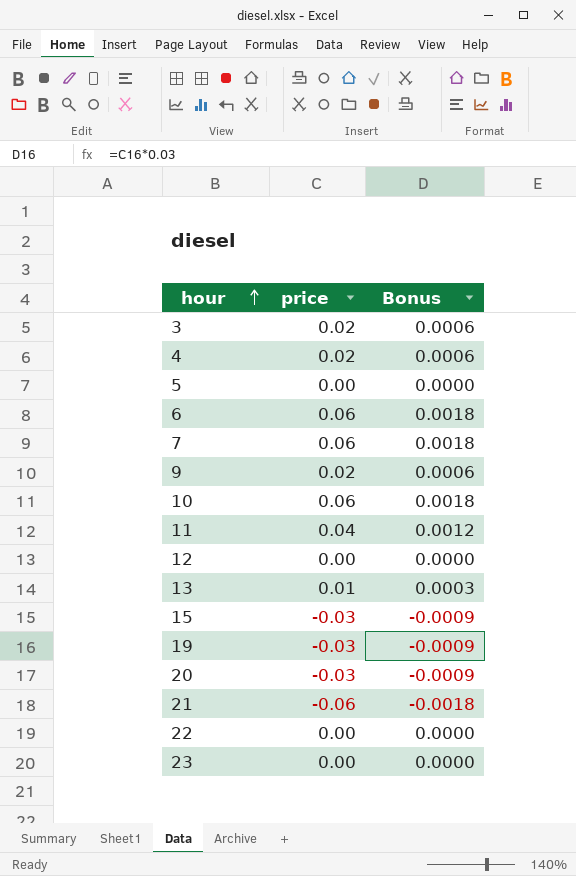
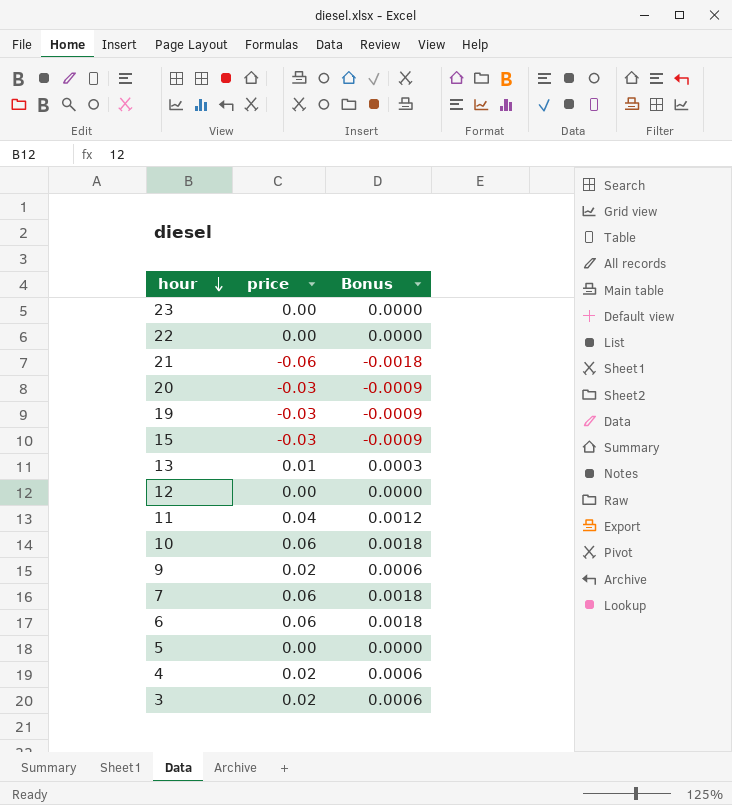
row order: hour ascending -> hour descending

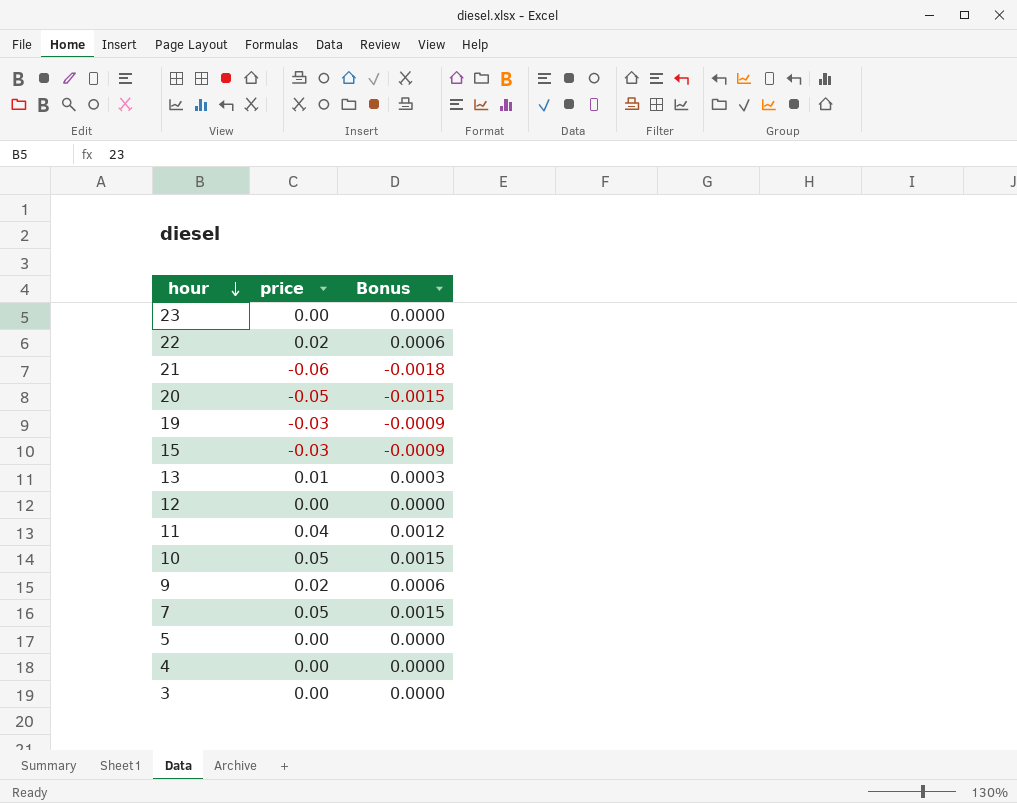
row 6: 0.06 | 0.0018 -> none
22 | price: 0.00 -> 0.02
22 | Bonus: 0.0000 -> 0.0006
20 | price: -0.03 -> -0.05
20 | Bonus: -0.0009 -> -0.0015
10 | price: 0.06 -> 0.05
10 | Bonus: 0.0018 -> 0.0015
7 | price: 0.06 -> 0.05
7 | Bonus: 0.0018 -> 0.0015
4 | price: 0.02 -> 0.00
4 | Bonus: 0.0006 -> 0.0000
3 | price: 0.02 -> 0.00
3 | Bonus: 0.0006 -> 0.0000

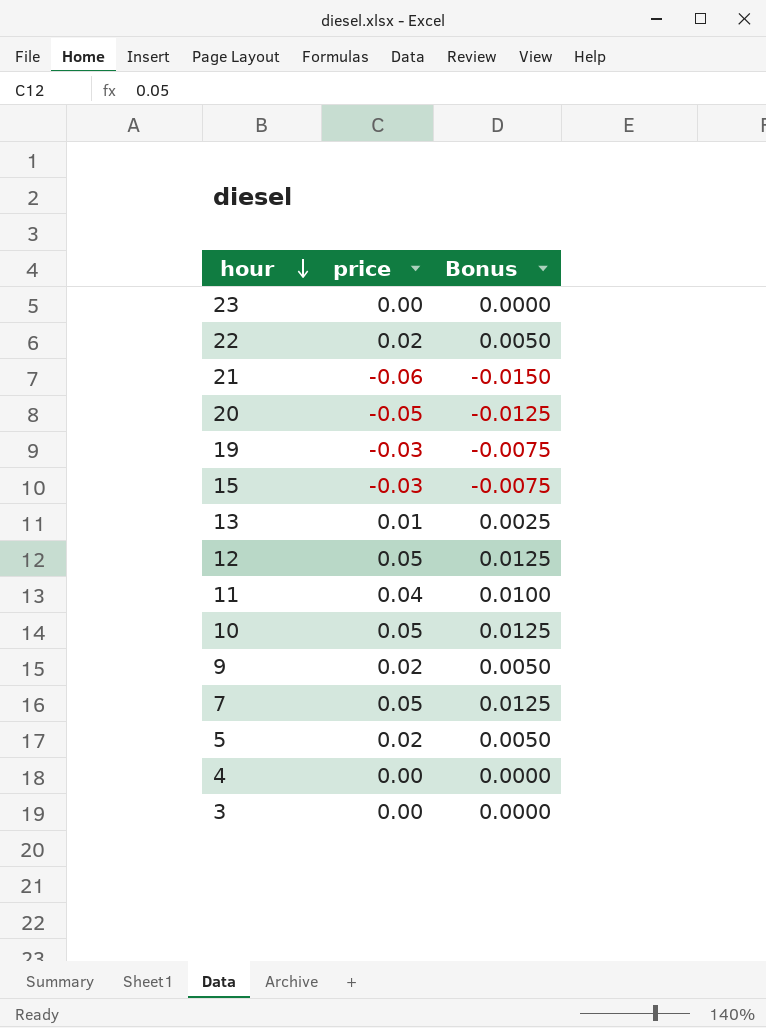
column Bonus | formula: [price] * 0.03 -> [price] * 0.25
12 | price: 0.00 -> 0.05
5 | price: 0.00 -> 0.02

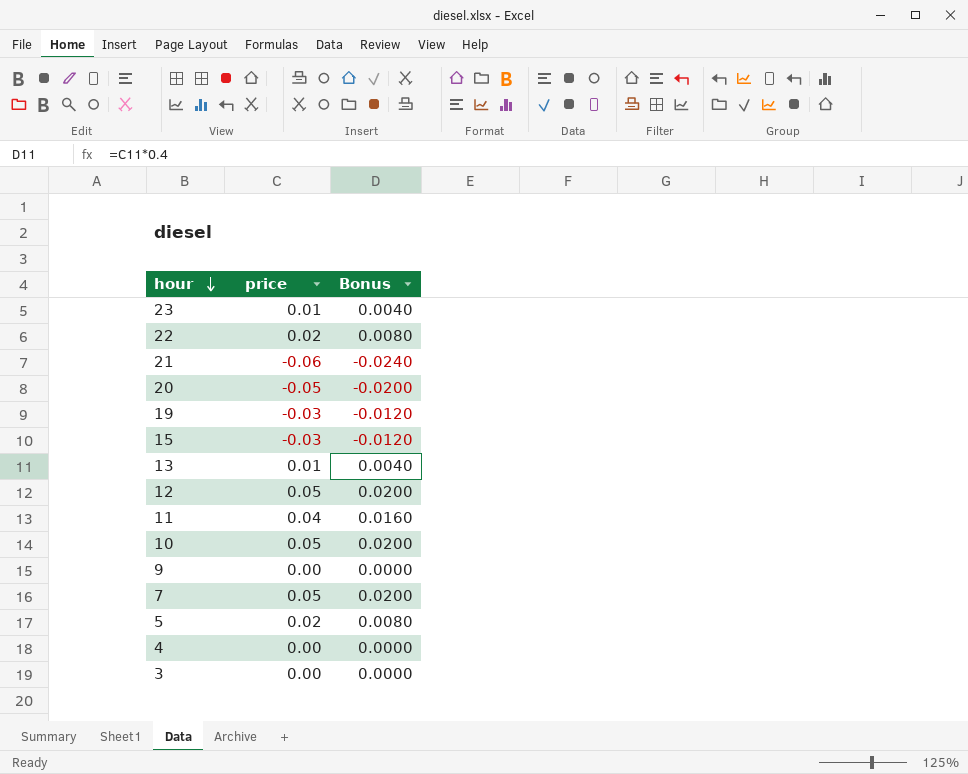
column Bonus | formula: [price] * 0.25 -> [price] * 0.4
23 | price: 0.00 -> 0.01
9 | price: 0.02 -> 0.00

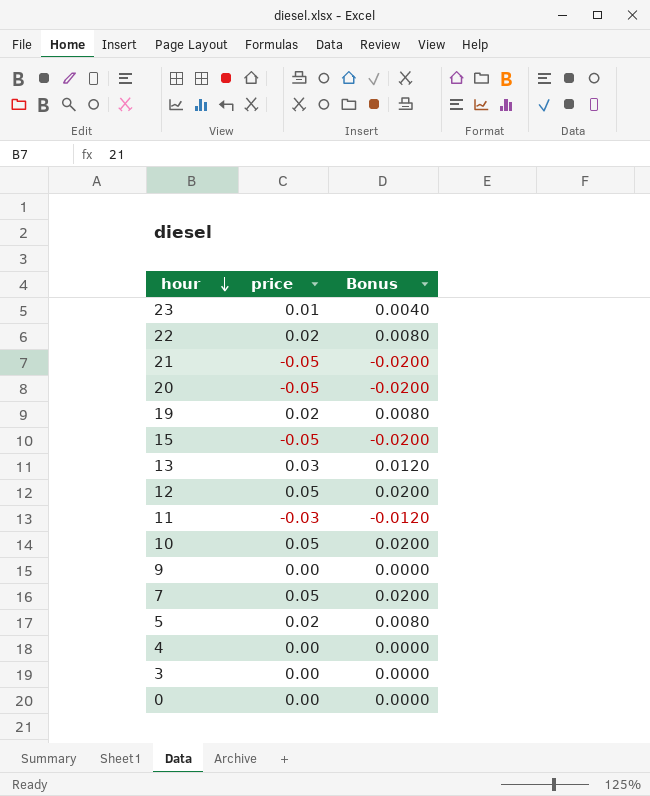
21 | price: -0.06 -> -0.05
21 | Bonus: -0.0240 -> -0.0200
19 | price: -0.03 -> 0.02
19 | Bonus: -0.0120 -> 0.0080
15 | price: -0.03 -> -0.05
15 | Bonus: -0.0120 -> -0.0200
13 | price: 0.01 -> 0.03
13 | Bonus: 0.0040 -> 0.0120
11 | price: 0.04 -> -0.03
11 | Bonus: 0.0160 -> -0.0120
row 0: none -> 0.00 | 0.0000

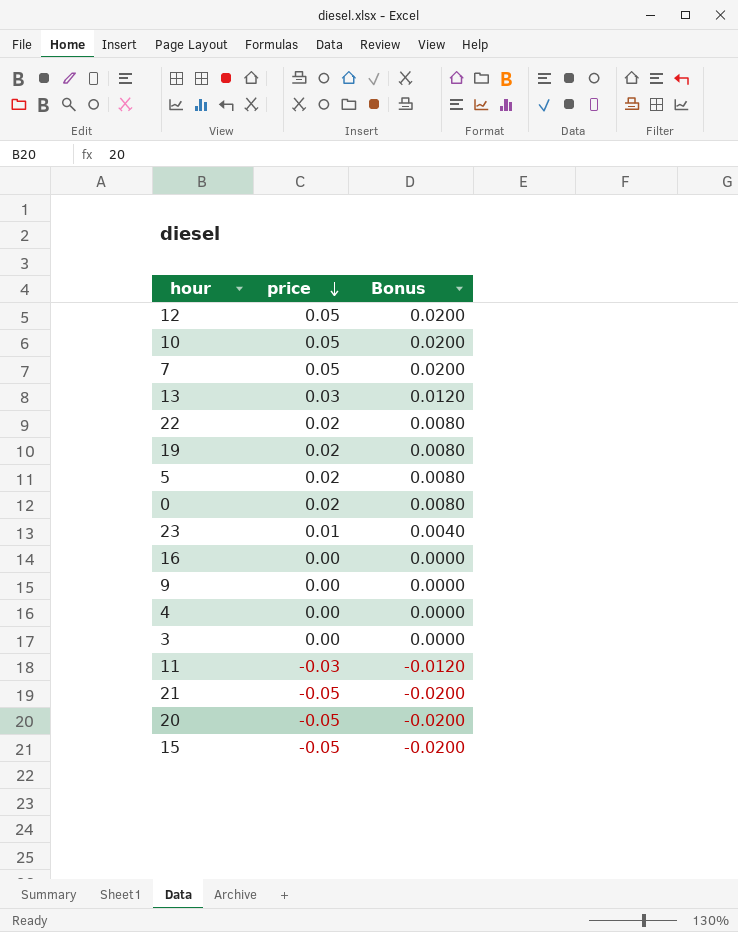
row order: hour descending -> price descending
0 | price: 0.00 -> 0.02
0 | Bonus: 0.0000 -> 0.0080
row 16: none -> 0.00 | 0.0000

